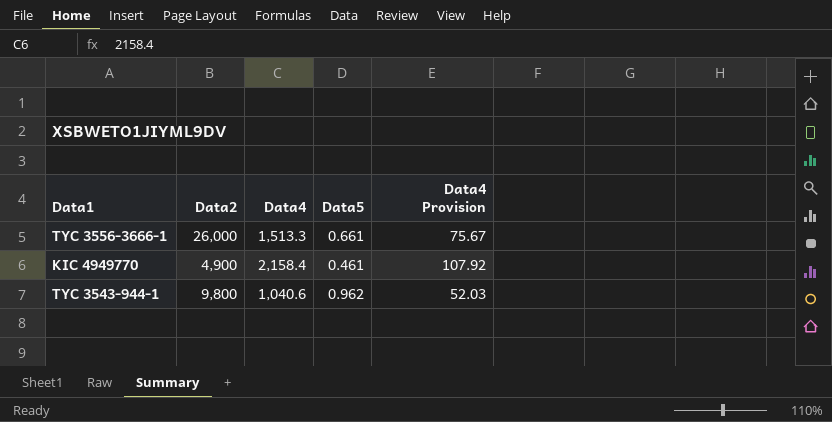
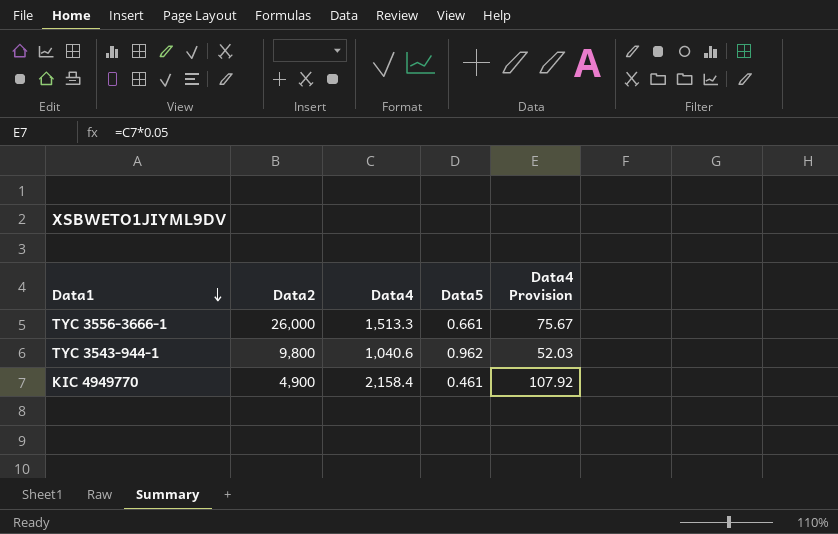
row order: none -> Data1 descending

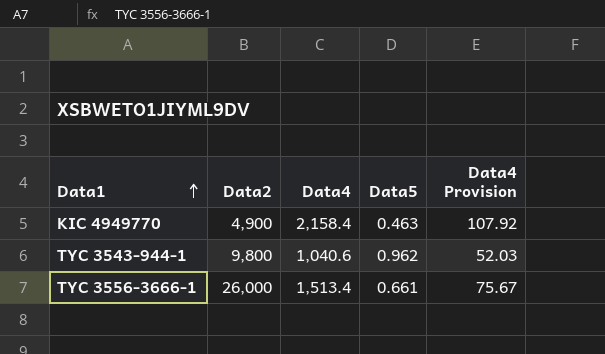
row order: Data1 descending -> Data1 ascending
KIC 4949770 | Data5: 0.461 -> 0.463
TYC 3556-3666-1 | Data4: 1,513.3 -> 1,513.4

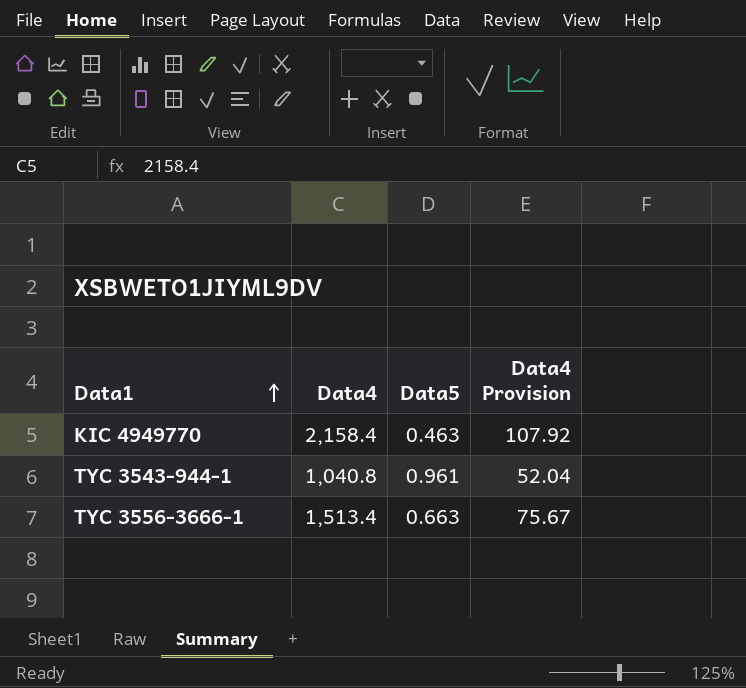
column Data2 | position: 2 -> none
TYC 3543-944-1 | Data4: 1,040.6 -> 1,040.8
TYC 3543-944-1 | Data5: 0.962 -> 0.961
TYC 3543-944-1 | Data4 Provision: 52.03 -> 52.04
TYC 3556-3666-1 | Data5: 0.661 -> 0.663

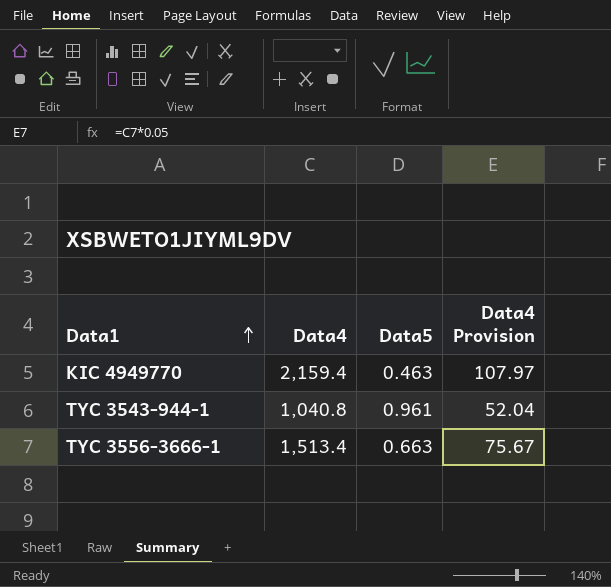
KIC 4949770 | Data4: 2,158.4 -> 2,159.4
KIC 4949770 | Data4 Provision: 107.92 -> 107.97

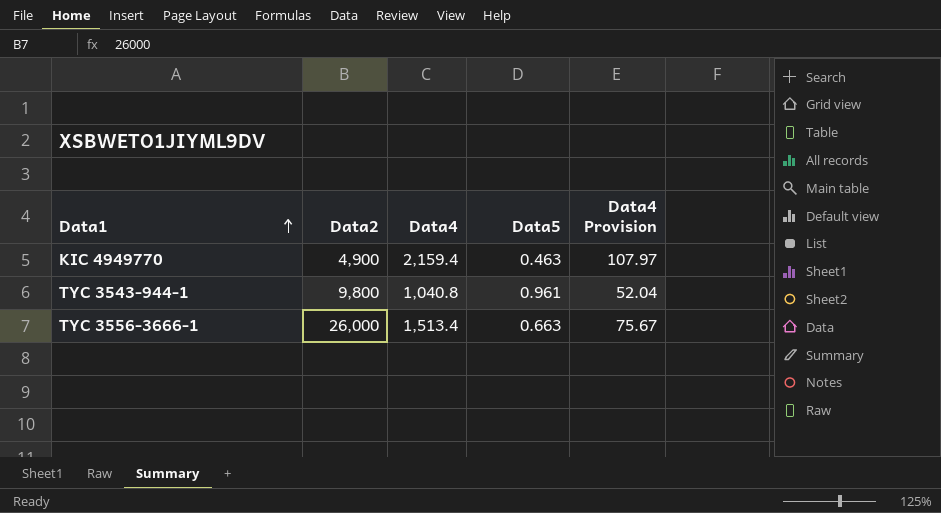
column Data2 | position: none -> 2

